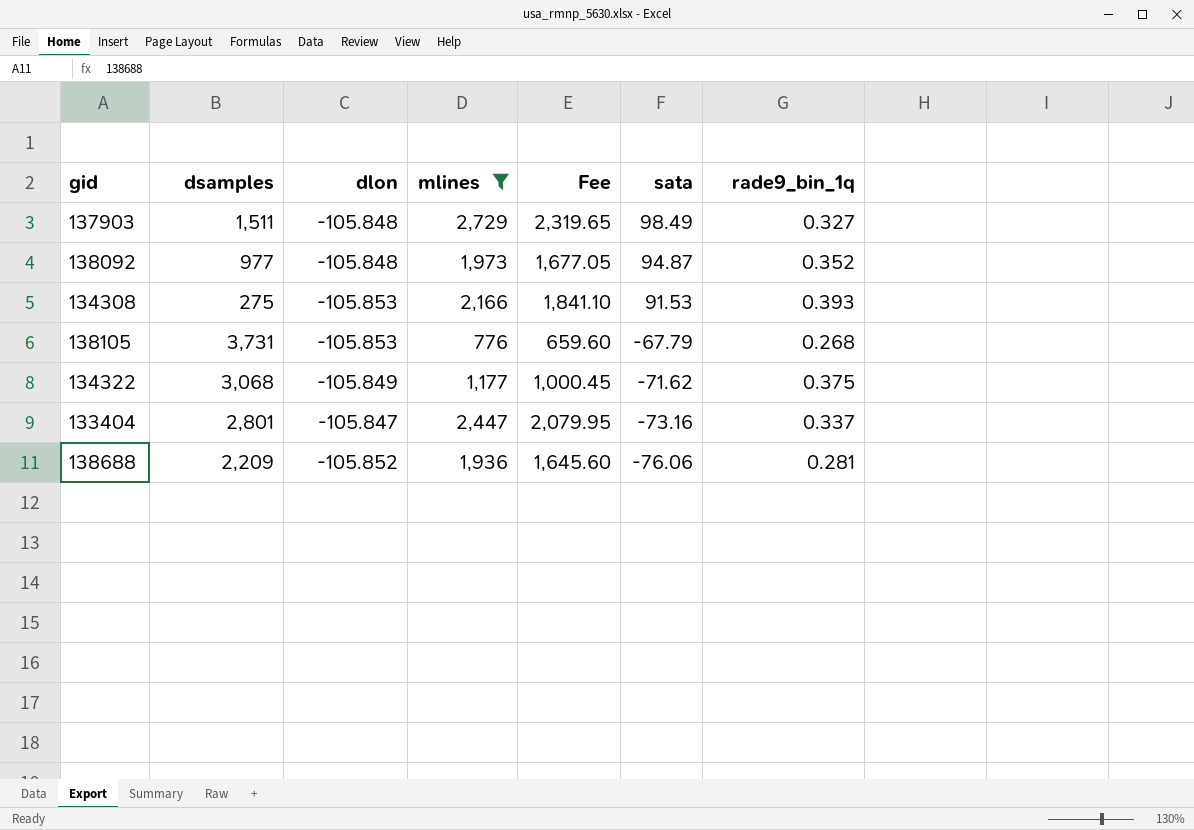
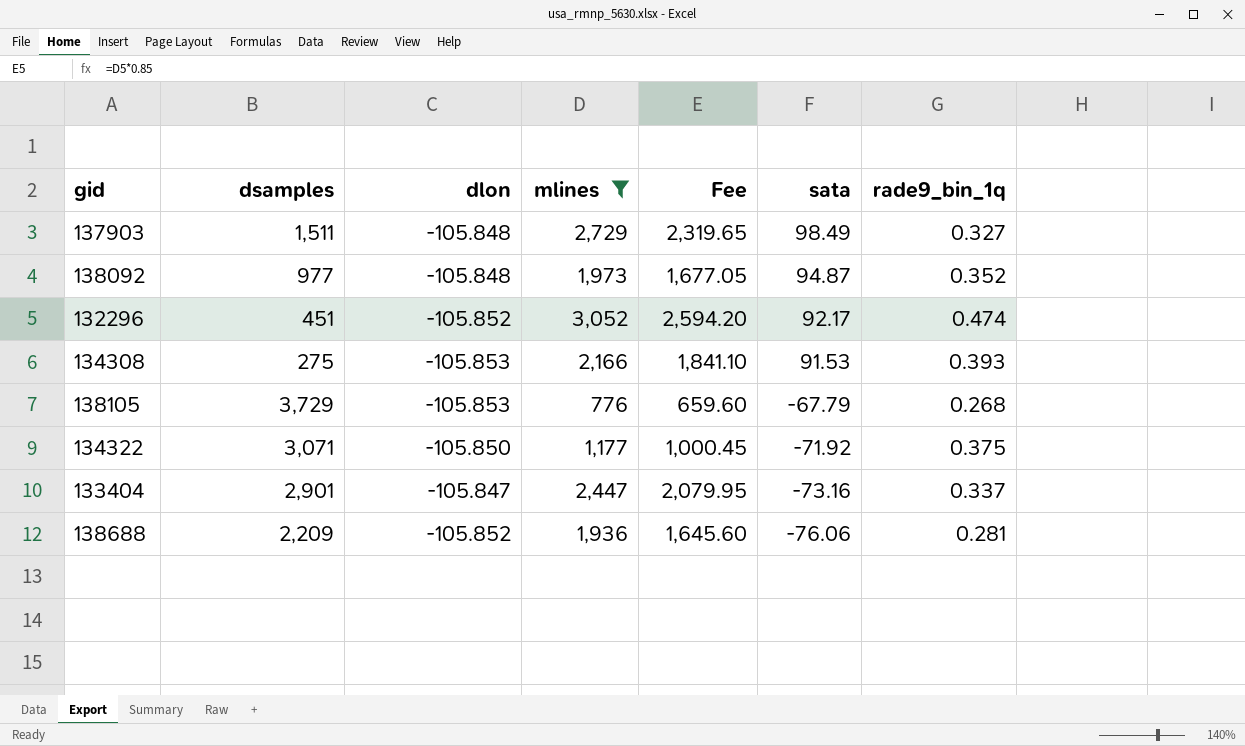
row 132296: none -> 451 | -105.852 | 3,052 | 2,594.20 | 92.17 | 0.474
138105 | dsamples: 3,731 -> 3,729
134322 | dsamples: 3,068 -> 3,071
134322 | dlon: -105.849 -> -105.850
134322 | sata: -71.62 -> -71.92
133404 | dsamples: 2,801 -> 2,901

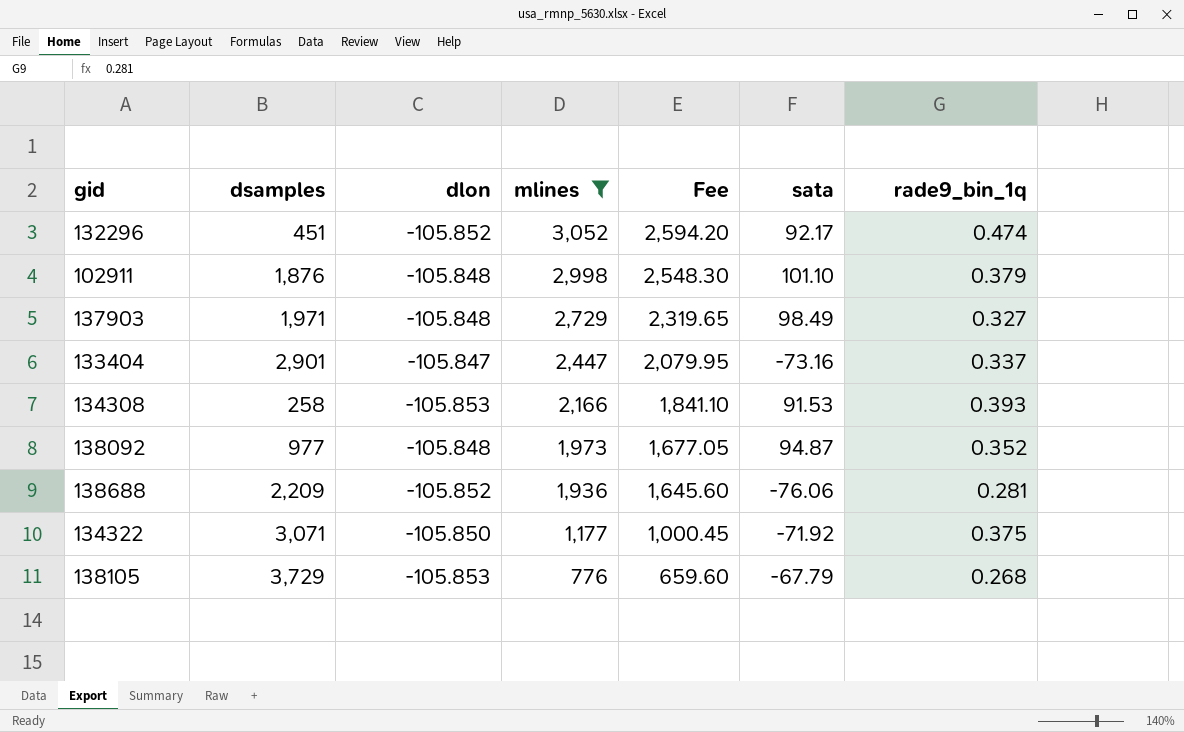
row order: sata descending -> mlines descending
row 102911: none -> 1,876 | -105.848 | 2,998 | 2,548.30 | 101.10 | 0.379
137903 | dsamples: 1,511 -> 1,971
134308 | dsamples: 275 -> 258

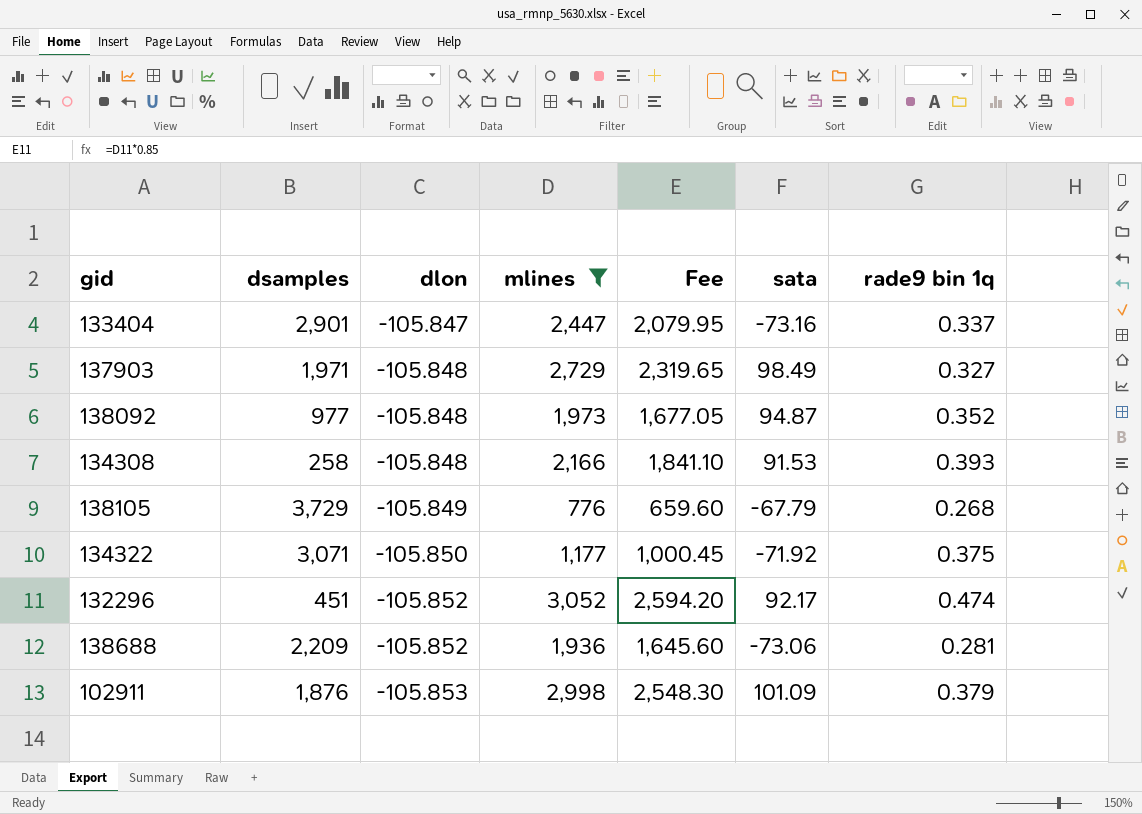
row order: mlines descending -> dlon descending
column name: rade9_bin_1q -> rade9 bin 1q
134308 | dlon: -105.853 -> -105.848
138105 | dlon: -105.853 -> -105.849
138688 | sata: -76.06 -> -73.06
102911 | dlon: -105.848 -> -105.853
102911 | sata: 101.10 -> 101.09

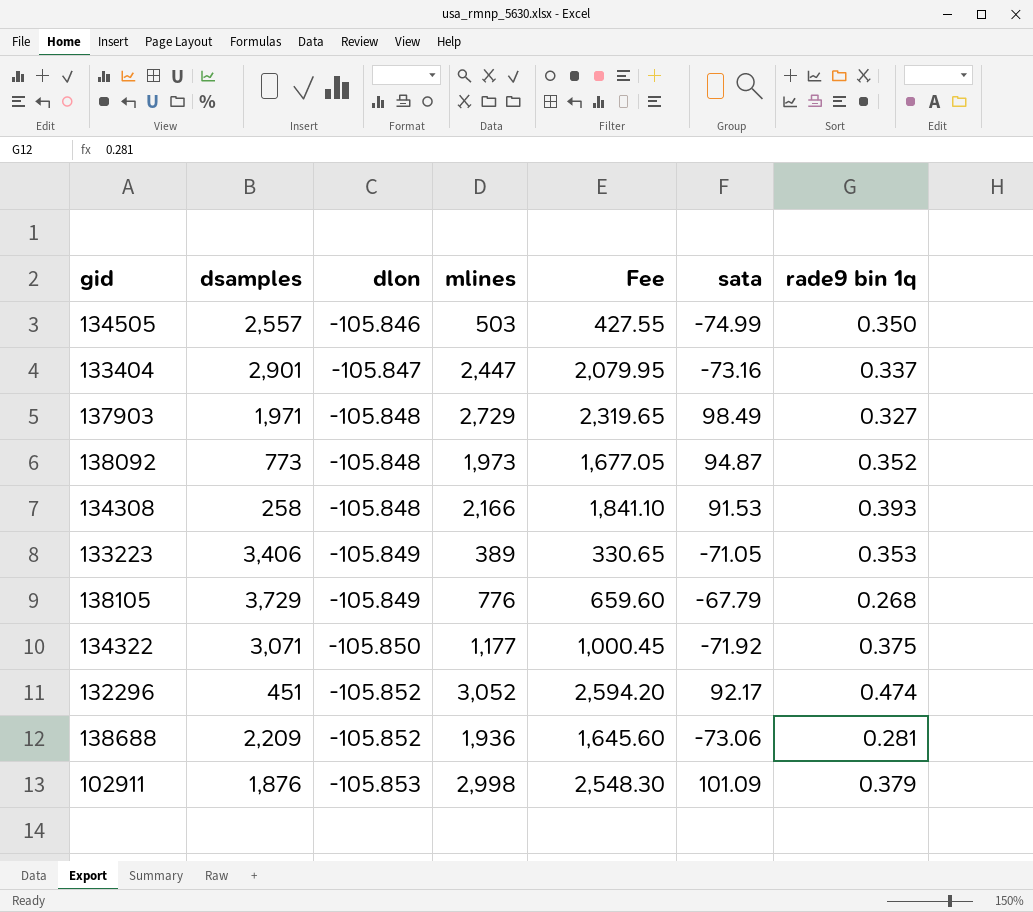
filter: mlines >= 776 -> none
138092 | dsamples: 977 -> 773

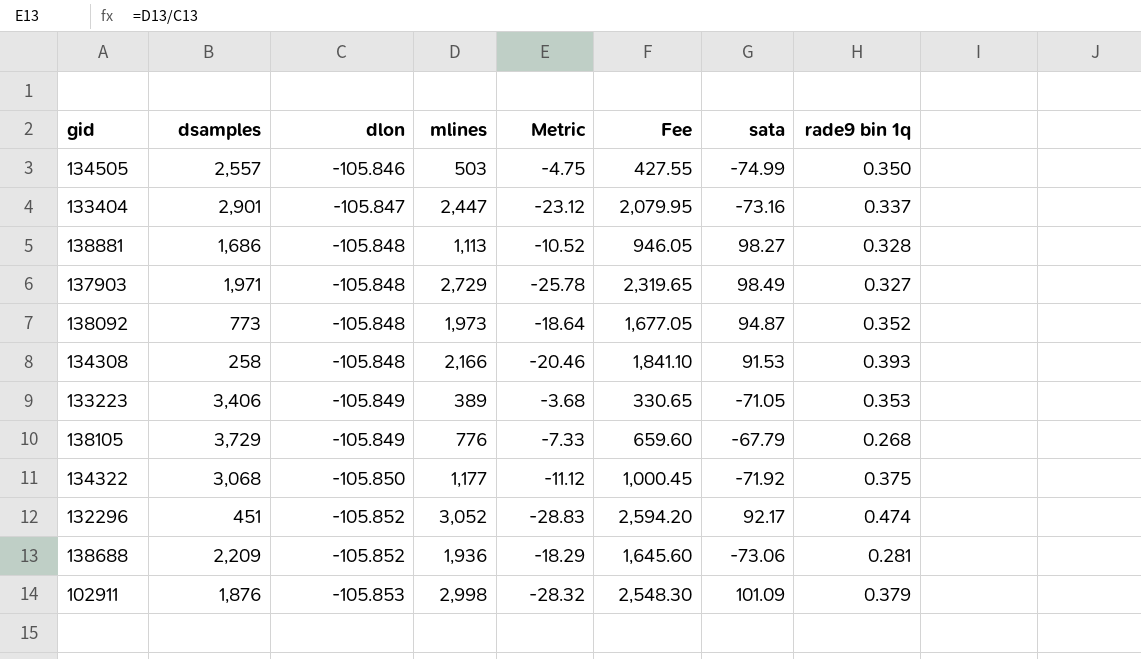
column Metric | formula: none -> [mlines] / [dlon]
row 138881: none -> 1,686 | -105.848 | 1,113 | -10.52 | 946.05 | 98.27 | 0.328
134322 | dsamples: 3,071 -> 3,068

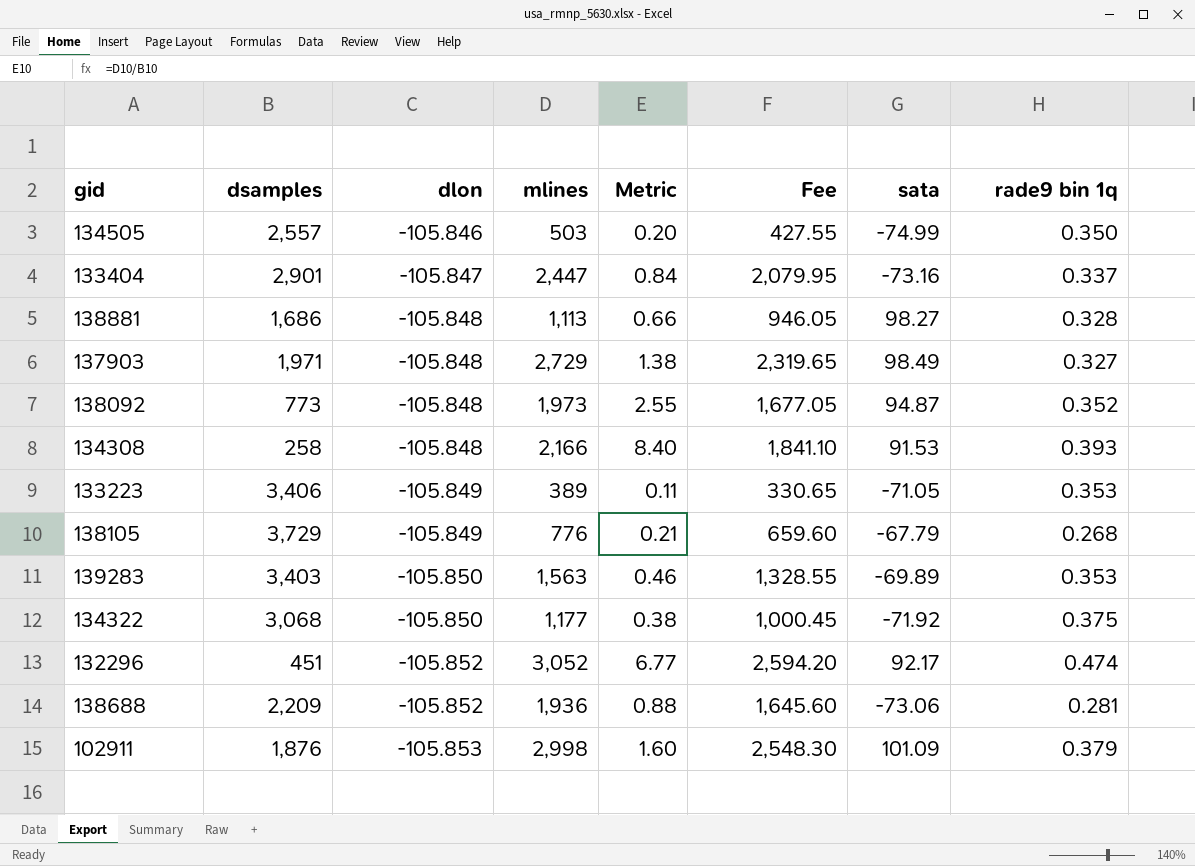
column Metric | formula: [mlines] / [dlon] -> [mlines] / [dsamples]
row 139283: none -> 3,403 | -105.850 | 1,563 | 0.46 | 1,328.55 | -69.89 | 0.353

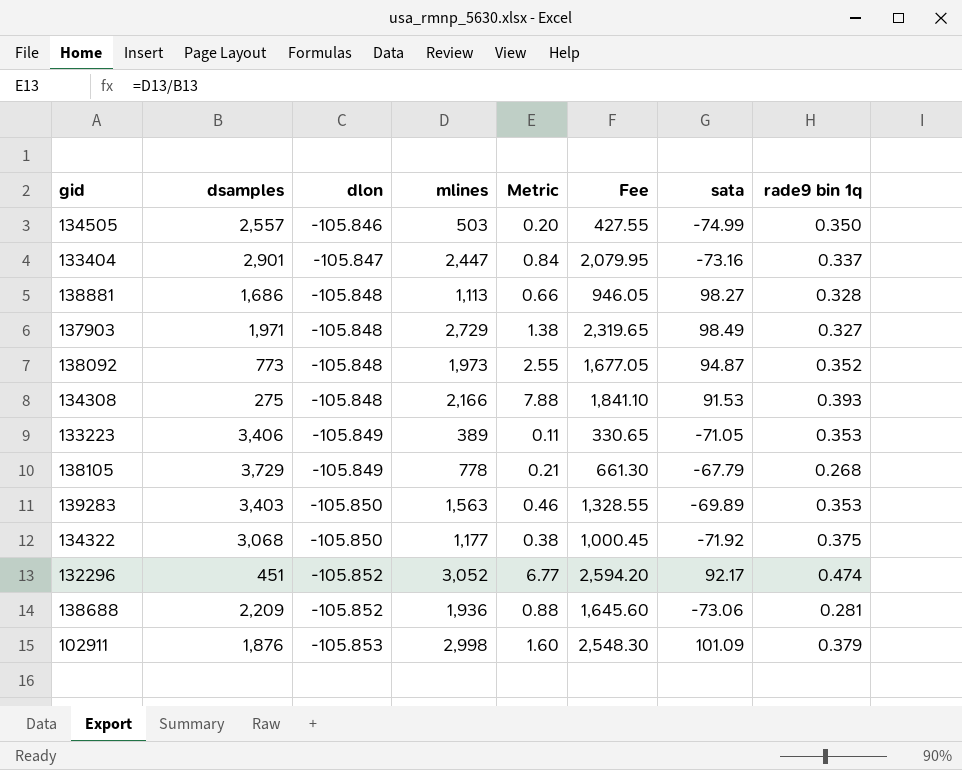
134308 | dsamples: 258 -> 275
134308 | Metric: 8.40 -> 7.88
138105 | mlines: 776 -> 778
138105 | Fee: 659.60 -> 661.30

